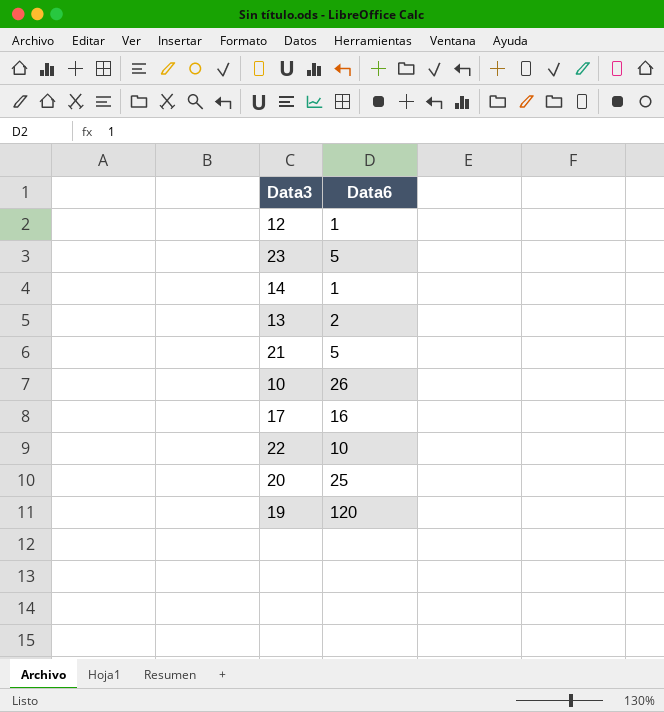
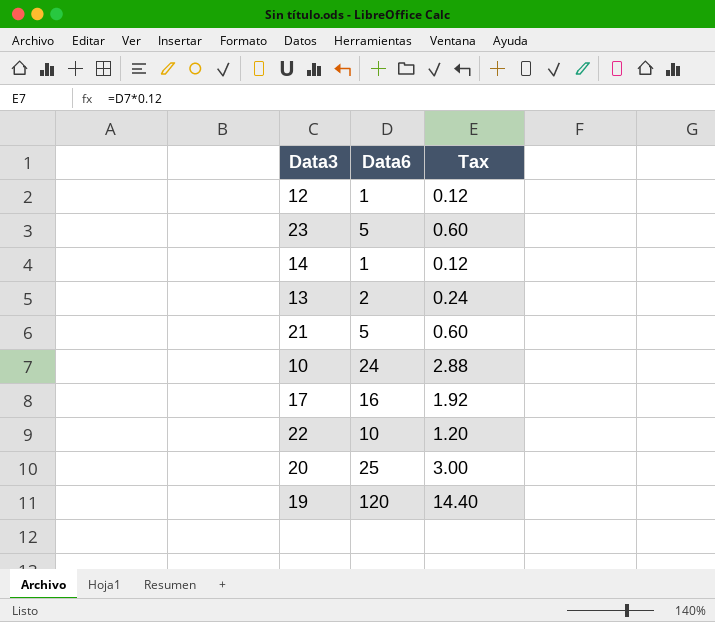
column Tax | formula: none -> [Data6] * 0.12
10 | Data6: 26 -> 24

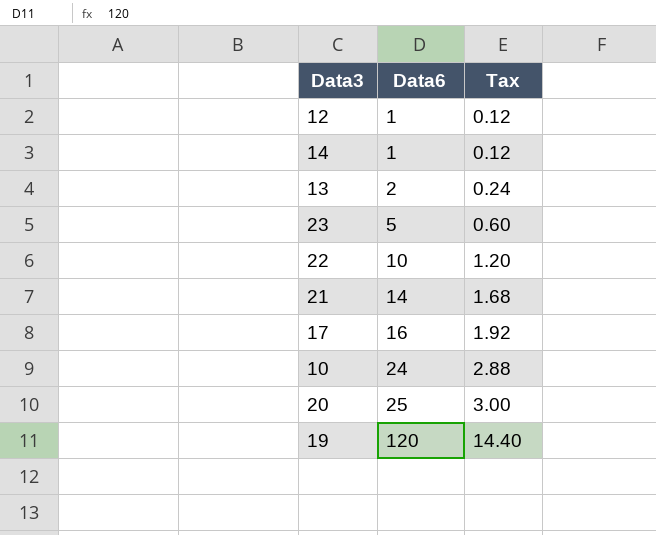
row order: none -> Data6 ascending
21 | Data6: 5 -> 14
21 | Tax: 0.60 -> 1.68

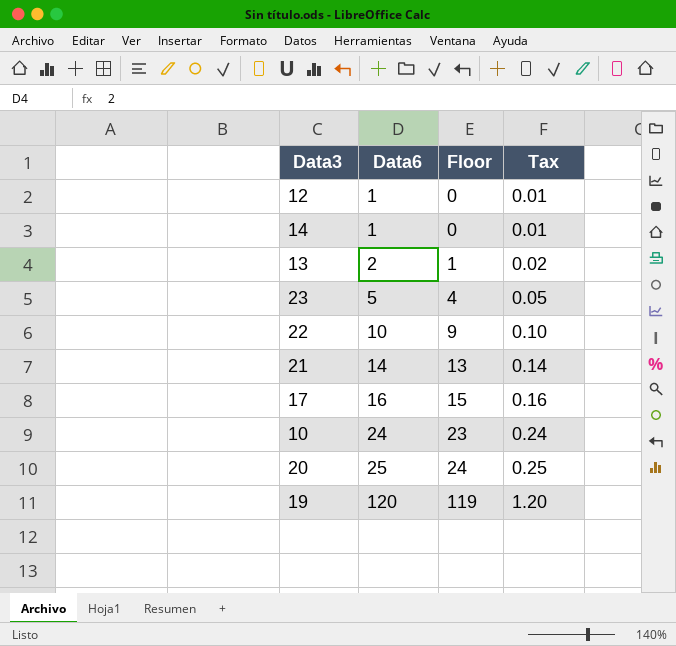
column Floor | formula: none -> [Data6] - 1
column Tax | formula: [Data6] * 0.12 -> [Data6] * 0.01

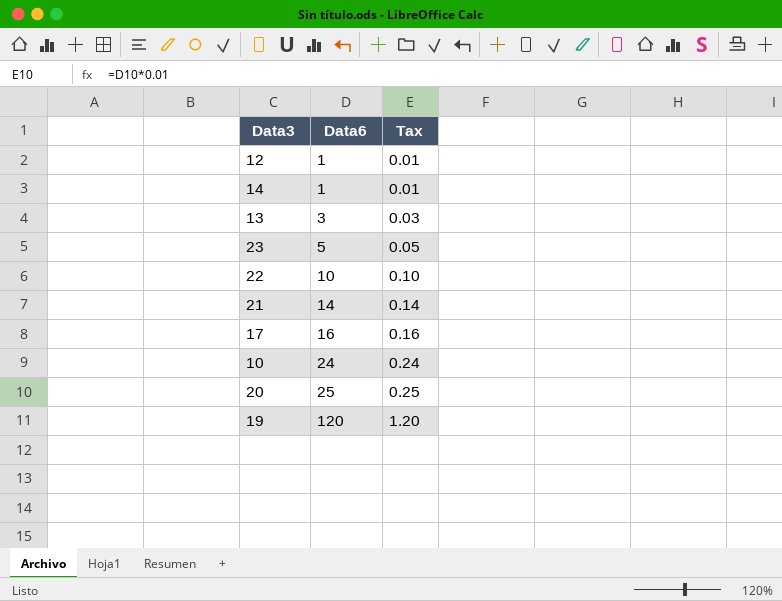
column Floor | formula: [Data6] - 1 -> none
13 | Data6: 2 -> 3
13 | Tax: 0.02 -> 0.03

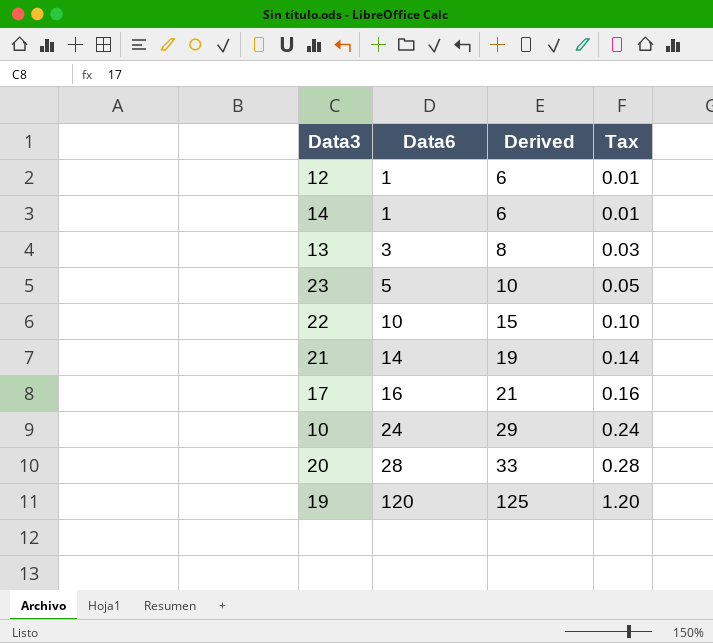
column Derived | formula: none -> [Data6] + 5
20 | Data6: 25 -> 28
20 | Tax: 0.25 -> 0.28

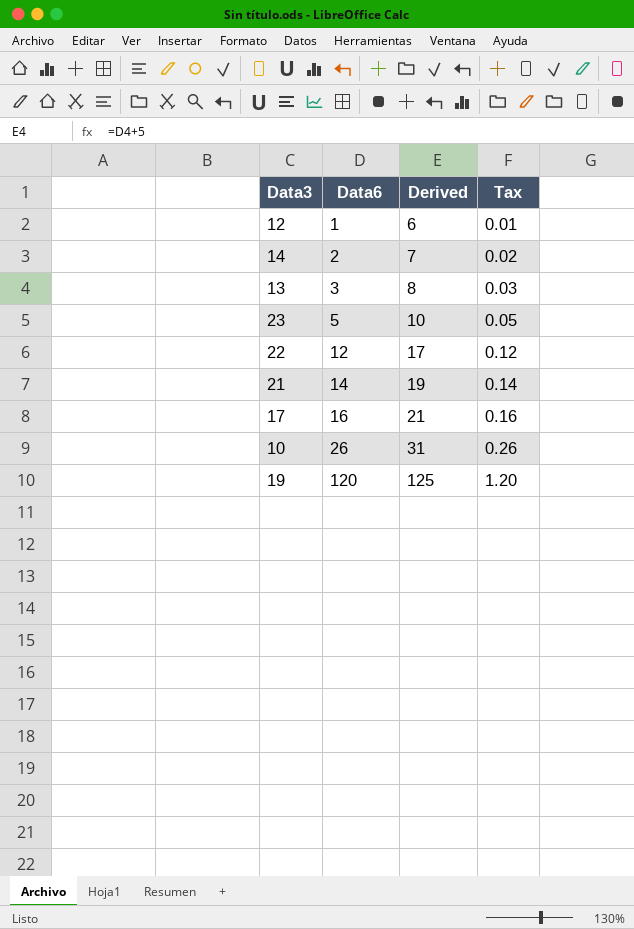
row 20: 28 | 33 | 0.28 -> none
14 | Data6: 1 -> 2
14 | Derived: 6 -> 7
14 | Tax: 0.01 -> 0.02
22 | Data6: 10 -> 12
22 | Derived: 15 -> 17
22 | Tax: 0.10 -> 0.12
10 | Data6: 24 -> 26
10 | Derived: 29 -> 31
10 | Tax: 0.24 -> 0.26

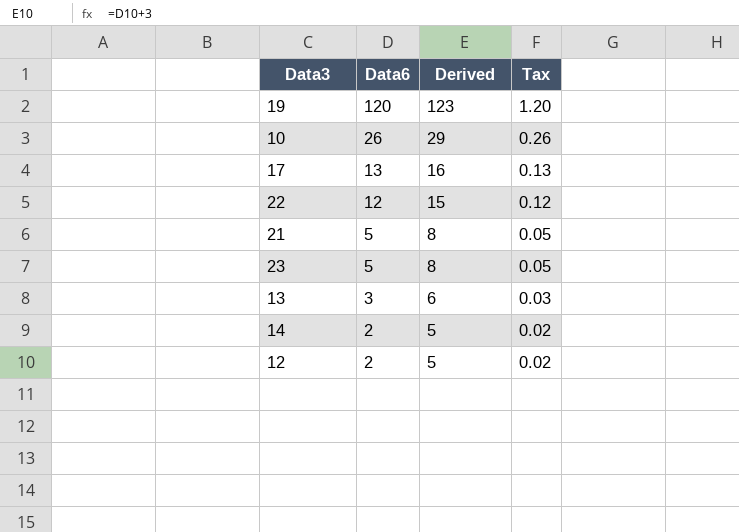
row order: Data6 ascending -> Data6 descending
column Derived | formula: [Data6] + 5 -> [Data6] + 3
17 | Data6: 16 -> 13
17 | Tax: 0.16 -> 0.13
21 | Data6: 14 -> 5
21 | Tax: 0.14 -> 0.05
12 | Data6: 1 -> 2
12 | Tax: 0.01 -> 0.02

